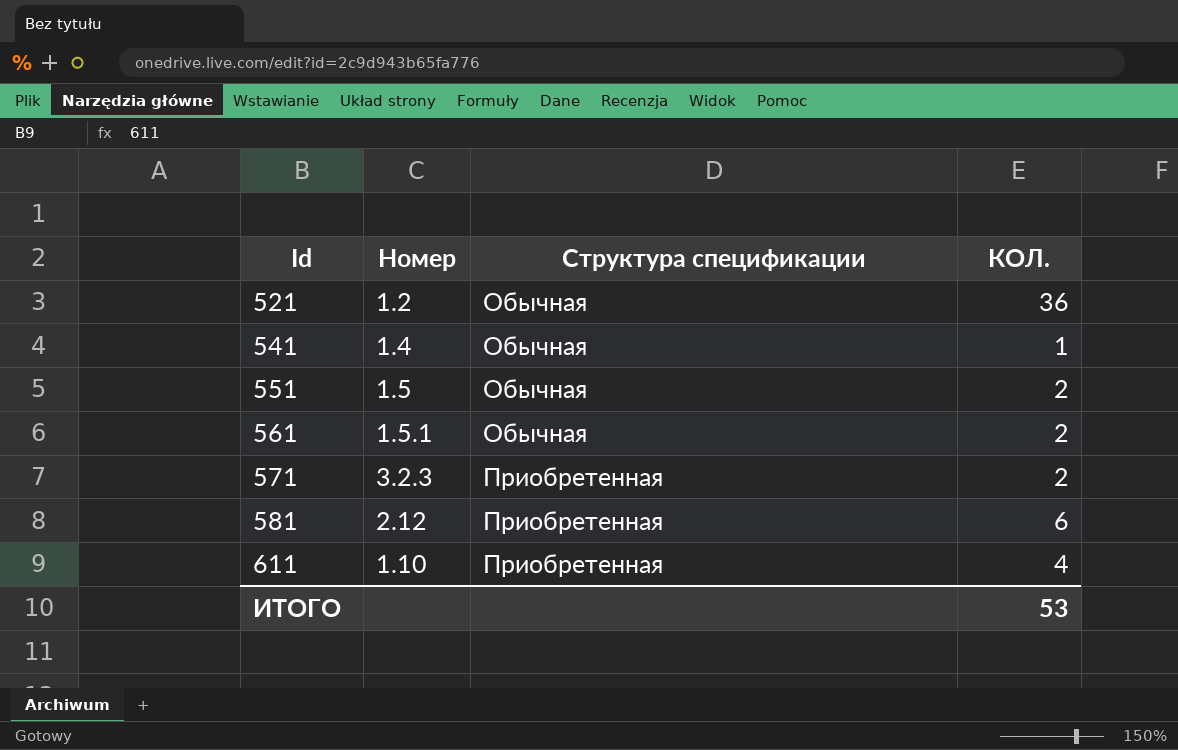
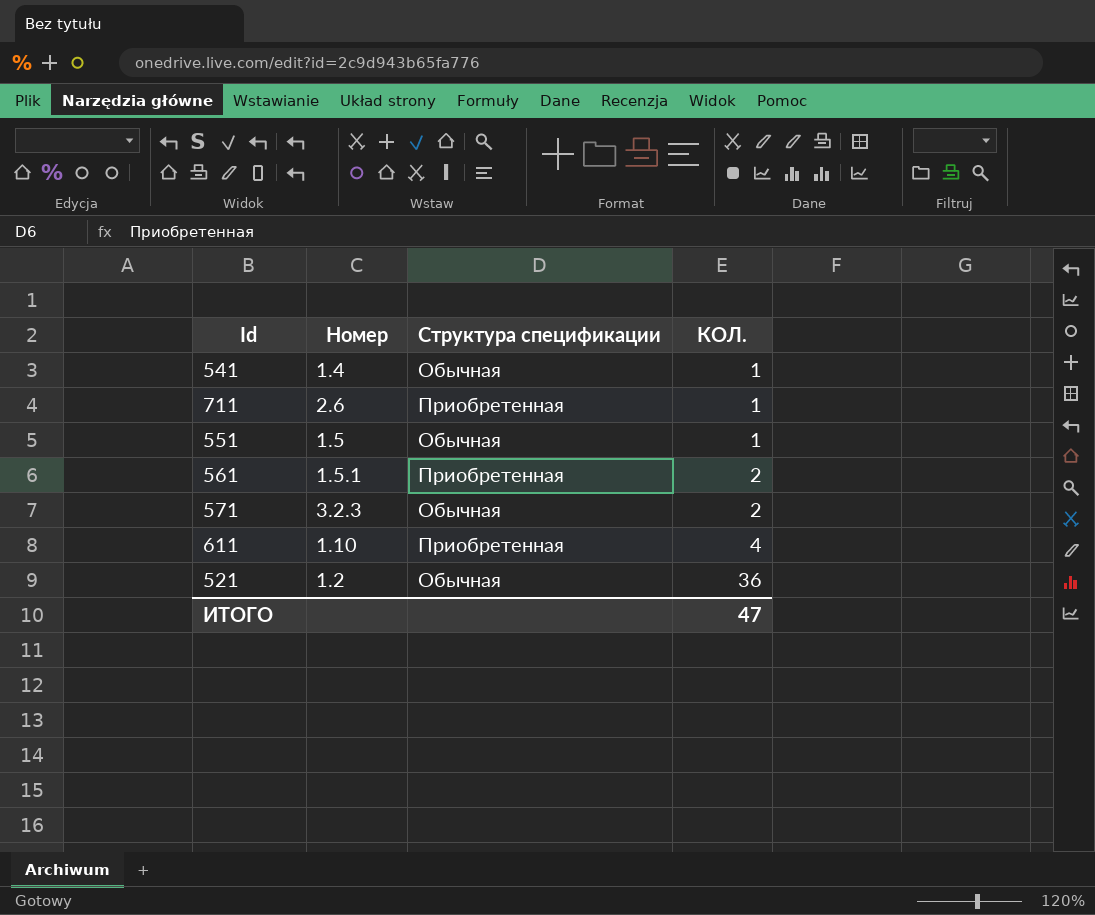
row order: Id ascending -> КОЛ. ascending
row 581: 2.12 | Приобретенная | 6 -> none
row 711: none -> 2.6 | Приобретенная | 1
551 | КОЛ.: 2 -> 1
561 | Структура спецификации: Обычная -> Приобретенная
571 | Структура спецификации: Приобретенная -> Обычная
ИТОГО | КОЛ.: 53 -> 47

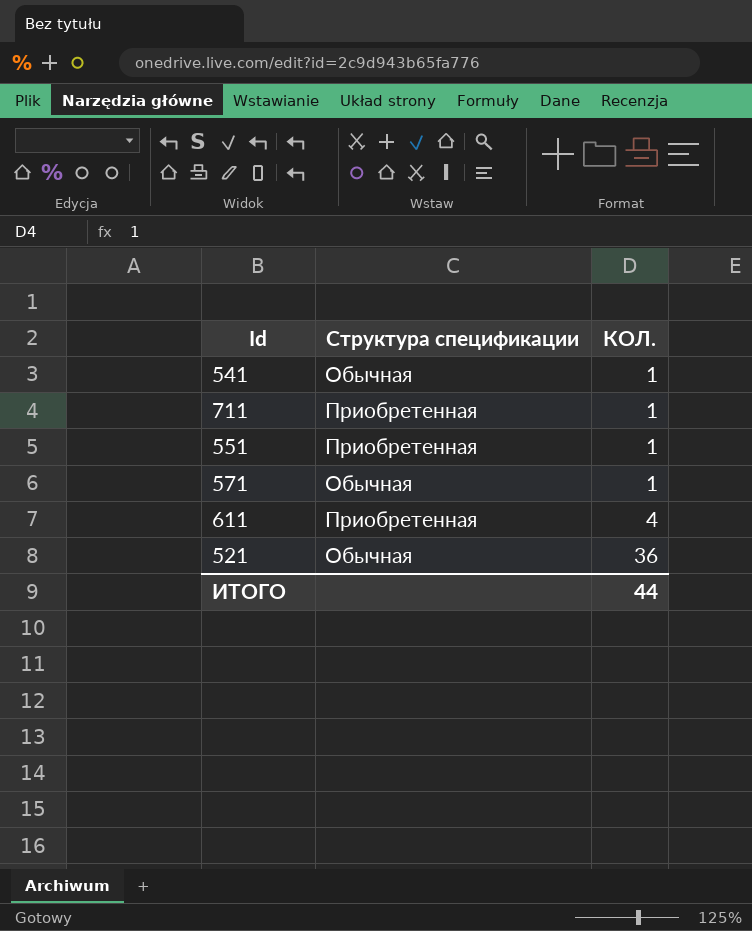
column Номер | position: 2 -> none
row 561: 1.5.1 | Приобретенная | 2 -> none
551 | Структура спецификации: Обычная -> Приобретенная
571 | КОЛ.: 2 -> 1
ИТОГО | КОЛ.: 47 -> 44

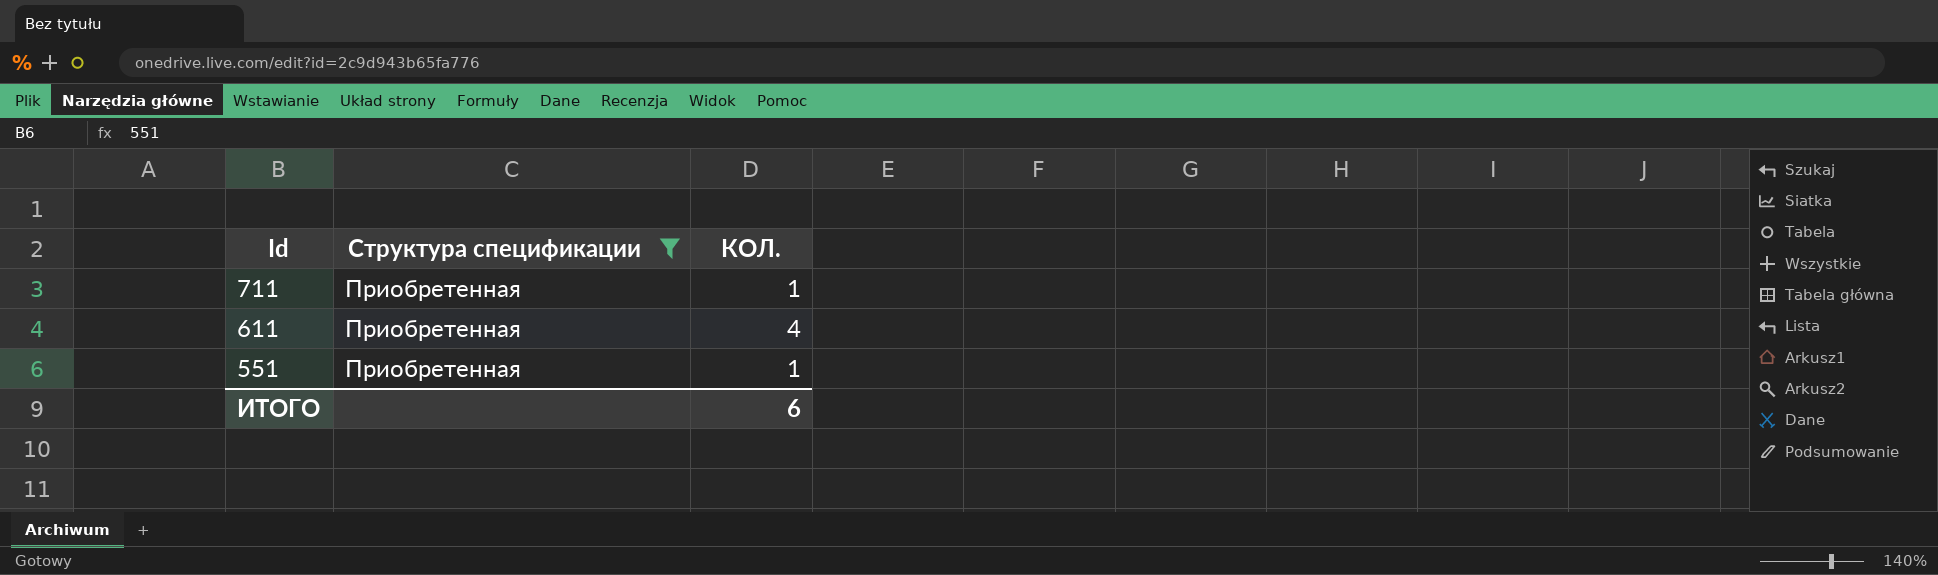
filter: none -> Структура спецификации = Приобретенная
row order: КОЛ. ascending -> Id descending
ИТОГО | КОЛ.: 44 -> 6

